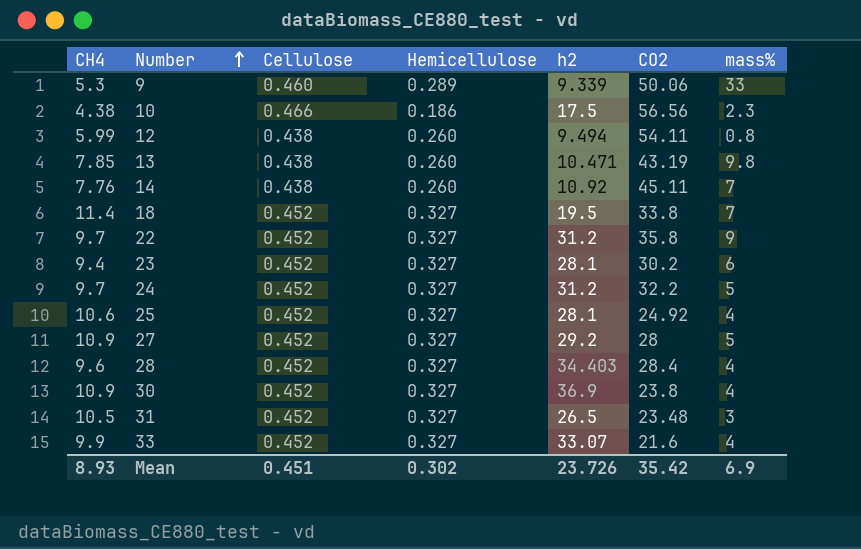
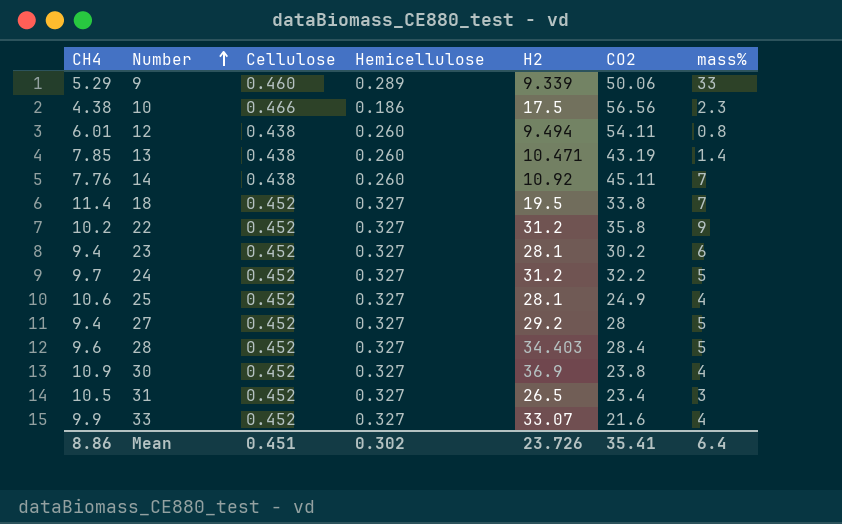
column name: h2 -> H2
9 | CH4: 5.3 -> 5.29
12 | CH4: 5.99 -> 6.01
13 | mass%: 9.8 -> 1.4
22 | CH4: 9.7 -> 10.2
25 | CO2: 24.92 -> 24.9
27 | CH4: 10.9 -> 9.4
28 | mass%: 4 -> 5
31 | CO2: 23.48 -> 23.4
Mean | CH4: 8.93 -> 8.86
Mean | CO2: 35.42 -> 35.41
Mean | mass%: 6.9 -> 6.4

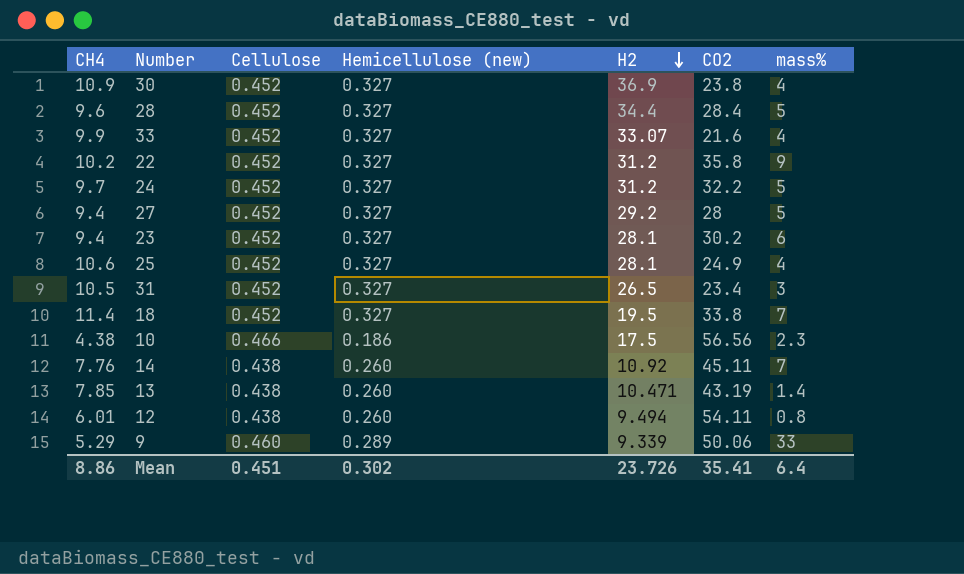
row order: Number ascending -> H2 descending
column name: Hemicellulose -> Hemicellulose (new)
28 | H2: 34.403 -> 34.4

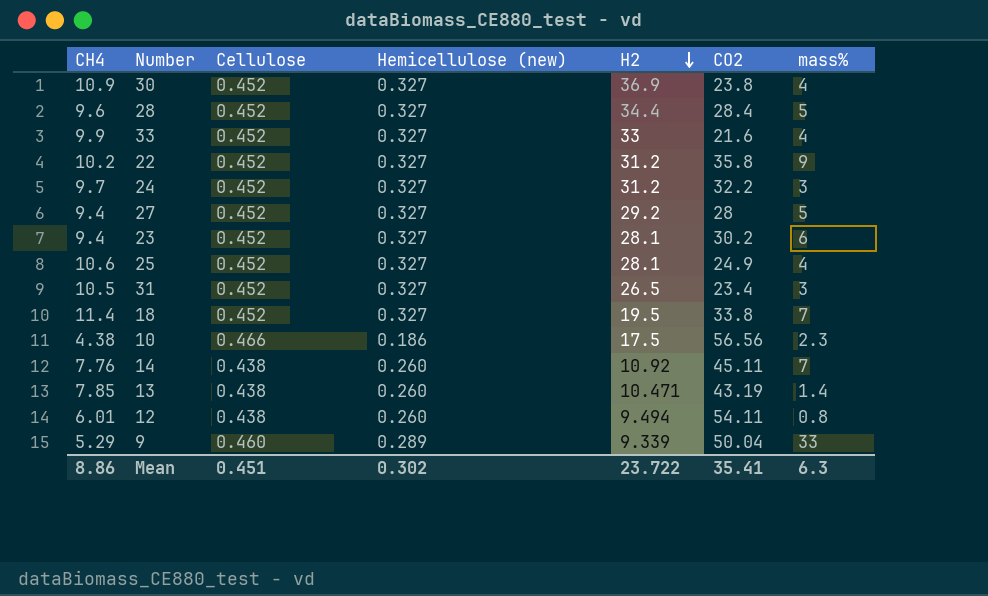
33 | H2: 33.07 -> 33
24 | mass%: 5 -> 3
9 | CO2: 50.06 -> 50.04
Mean | H2: 23.726 -> 23.722
Mean | mass%: 6.4 -> 6.3

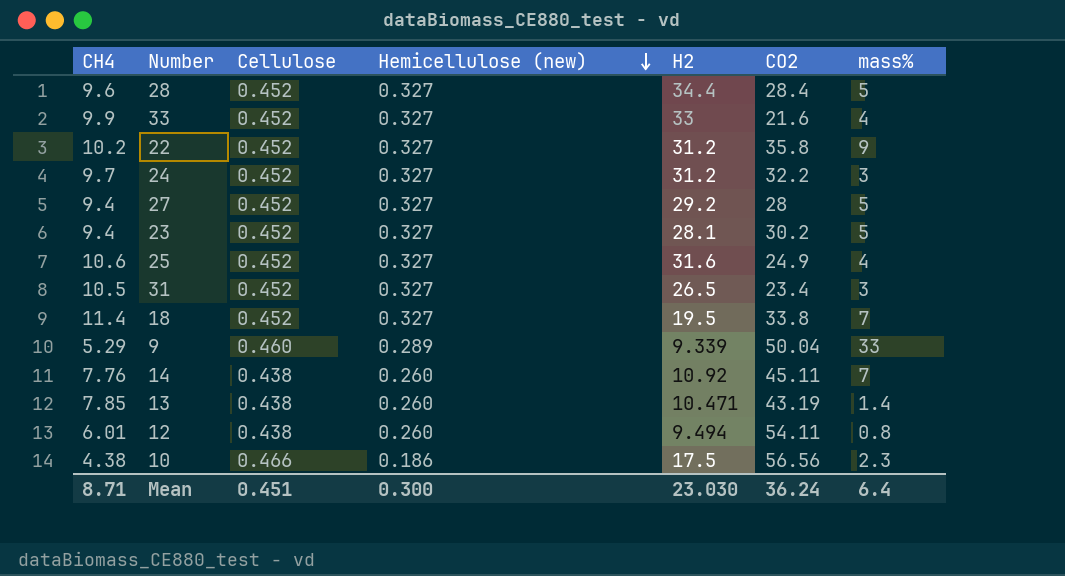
row order: H2 descending -> Hemicellulose (new) descending
row 30: 10.9 | 0.452 | 0.327 | 36.9 | 23.8 | 4 -> none
23 | mass%: 6 -> 5
25 | H2: 28.1 -> 31.6
Mean | CH4: 8.86 -> 8.71
Mean | Hemicellulose (new): 0.302 -> 0.300
Mean | H2: 23.722 -> 23.030
Mean | CO2: 35.41 -> 36.24
Mean | mass%: 6.3 -> 6.4

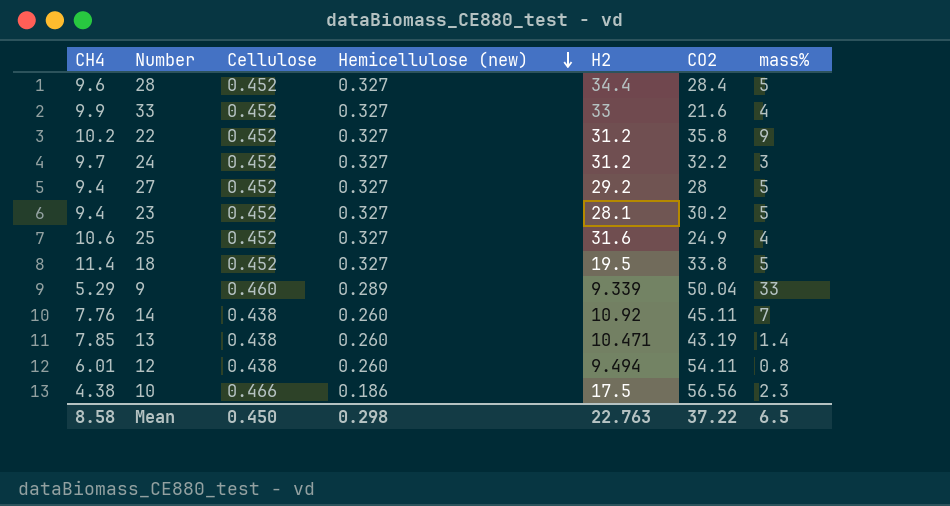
row 31: 10.5 | 0.452 | 0.327 | 26.5 | 23.4 | 3 -> none
18 | mass%: 7 -> 5
Mean | CH4: 8.71 -> 8.58
Mean | Cellulose: 0.451 -> 0.450
Mean | Hemicellulose (new): 0.300 -> 0.298
Mean | H2: 23.030 -> 22.763
Mean | CO2: 36.24 -> 37.22
Mean | mass%: 6.4 -> 6.5

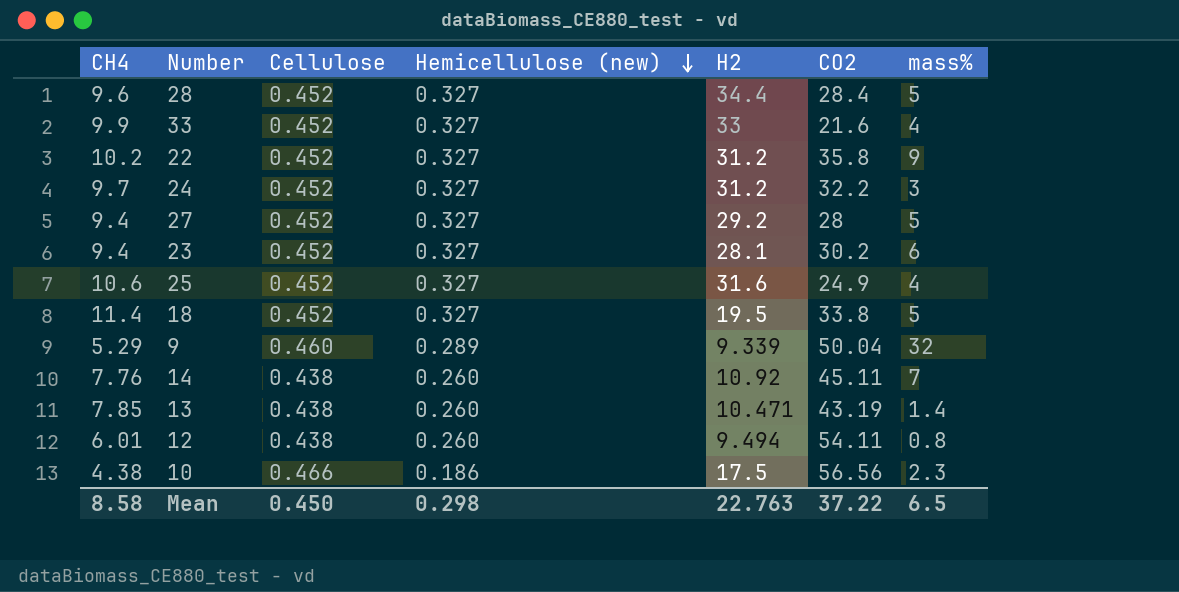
23 | mass%: 5 -> 6
9 | mass%: 33 -> 32

